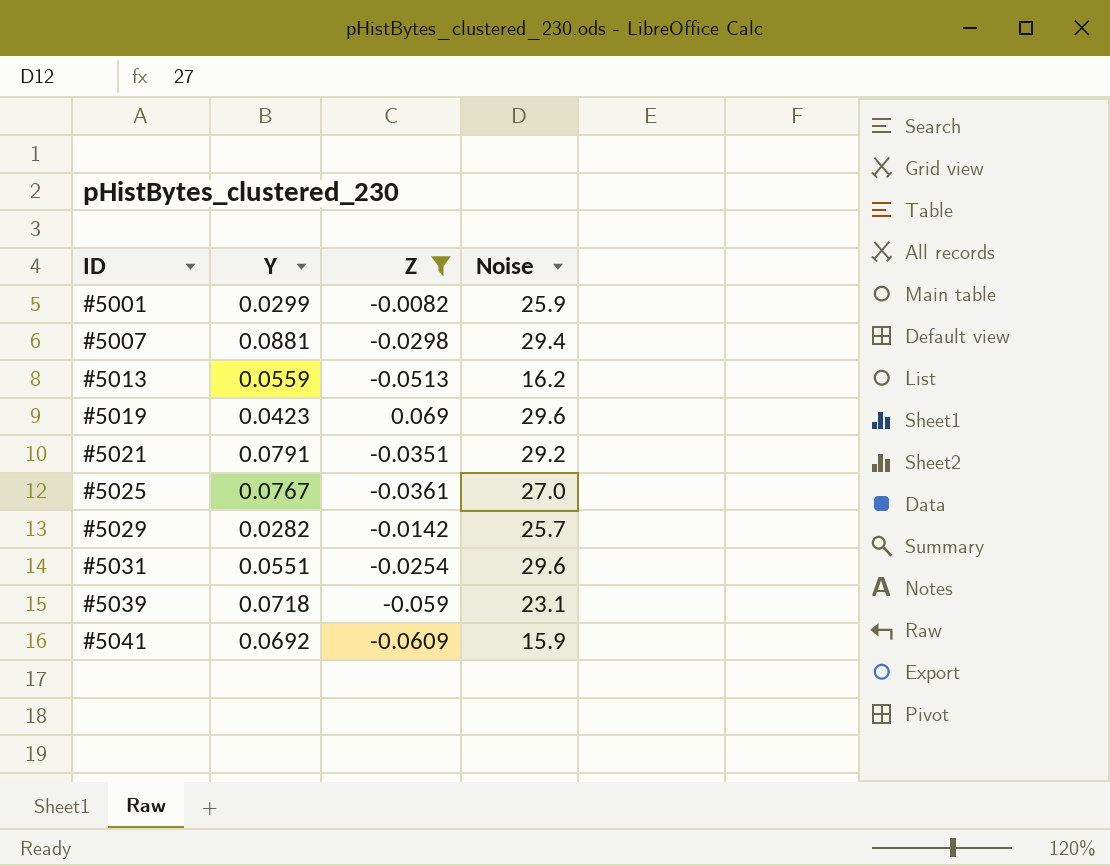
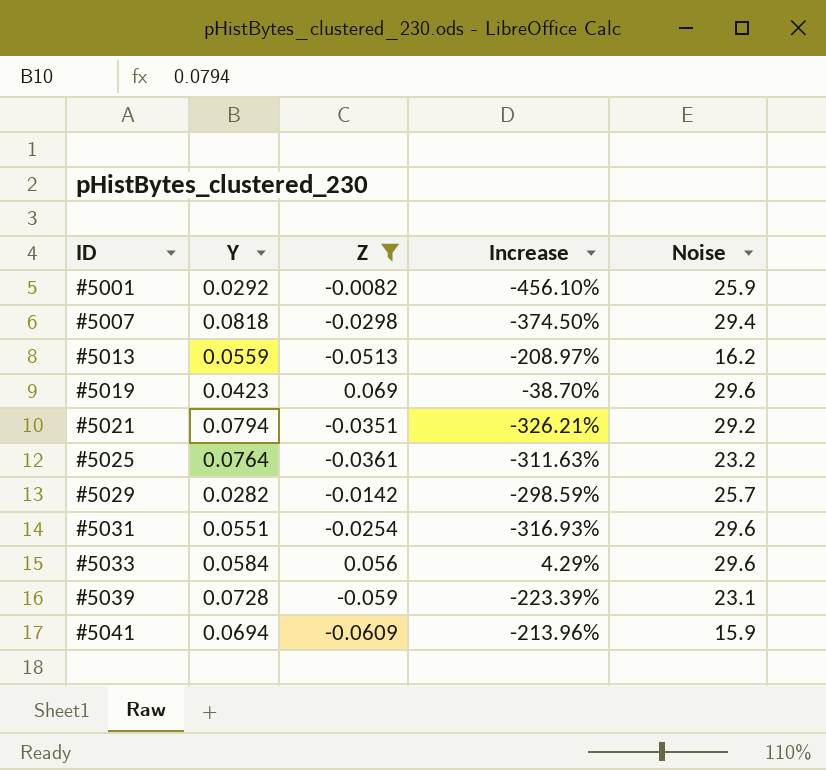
column Increase | formula: none -> ([Y] - [Z]) / [Z]
#5001 | Y: 0.0299 -> 0.0292
#5007 | Y: 0.0881 -> 0.0818
#5021 | Y: 0.0791 -> 0.0794
#5025 | Y: 0.0767 -> 0.0764
#5025 | Noise: 27.0 -> 23.2
row #5033: none -> 0.0584 | 0.056 | 4.29% | 29.6
#5039 | Y: 0.0718 -> 0.0728
#5041 | Y: 0.0692 -> 0.0694

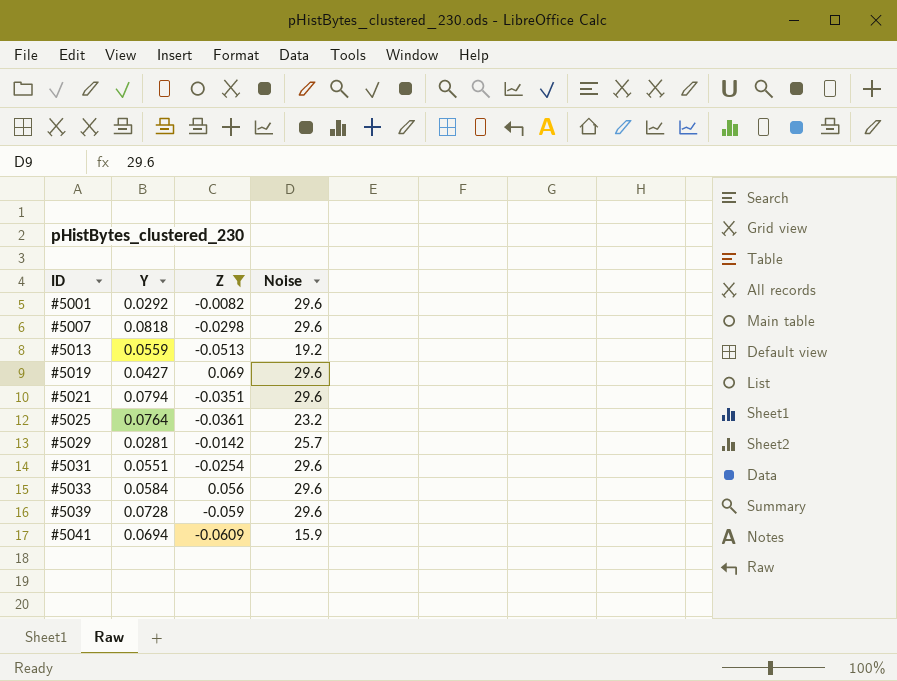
column Increase | formula: ([Y] - [Z]) / [Z] -> none
#5001 | Noise: 25.9 -> 29.6
#5007 | Noise: 29.4 -> 29.6
#5013 | Noise: 16.2 -> 19.2
#5019 | Y: 0.0423 -> 0.0427
#5021 | Noise: 29.2 -> 29.6
#5029 | Y: 0.0282 -> 0.0281
#5039 | Noise: 23.1 -> 29.6

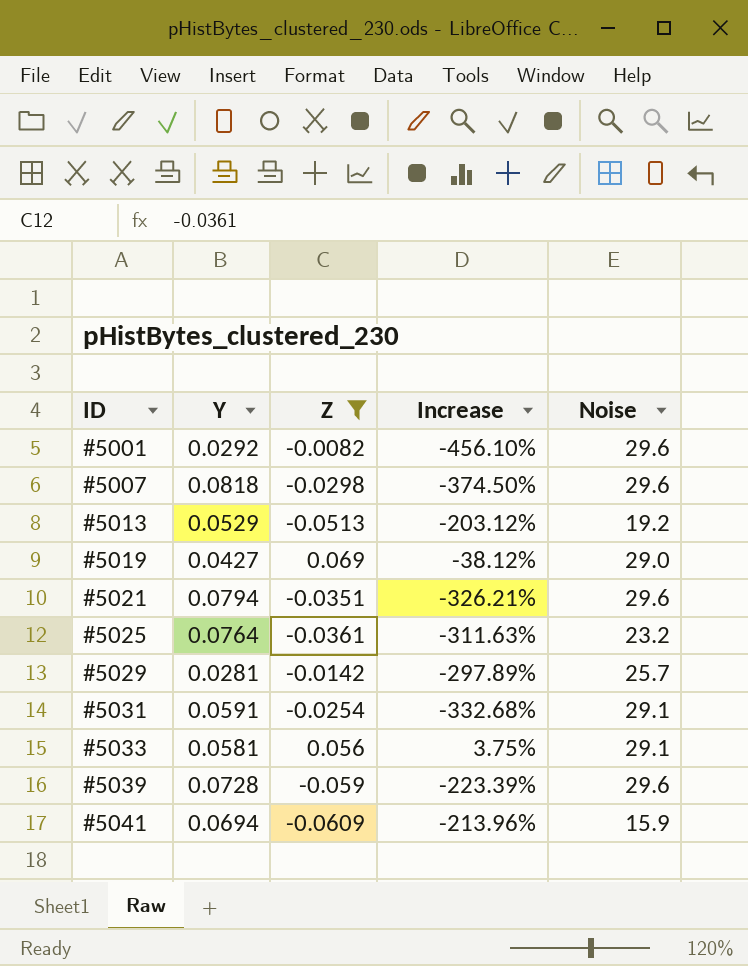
column Increase | formula: none -> ([Y] - [Z]) / [Z]
#5013 | Y: 0.0559 -> 0.0529
#5019 | Noise: 29.6 -> 29.0
#5031 | Y: 0.0551 -> 0.0591
#5031 | Noise: 29.6 -> 29.1
#5033 | Y: 0.0584 -> 0.0581
#5033 | Noise: 29.6 -> 29.1

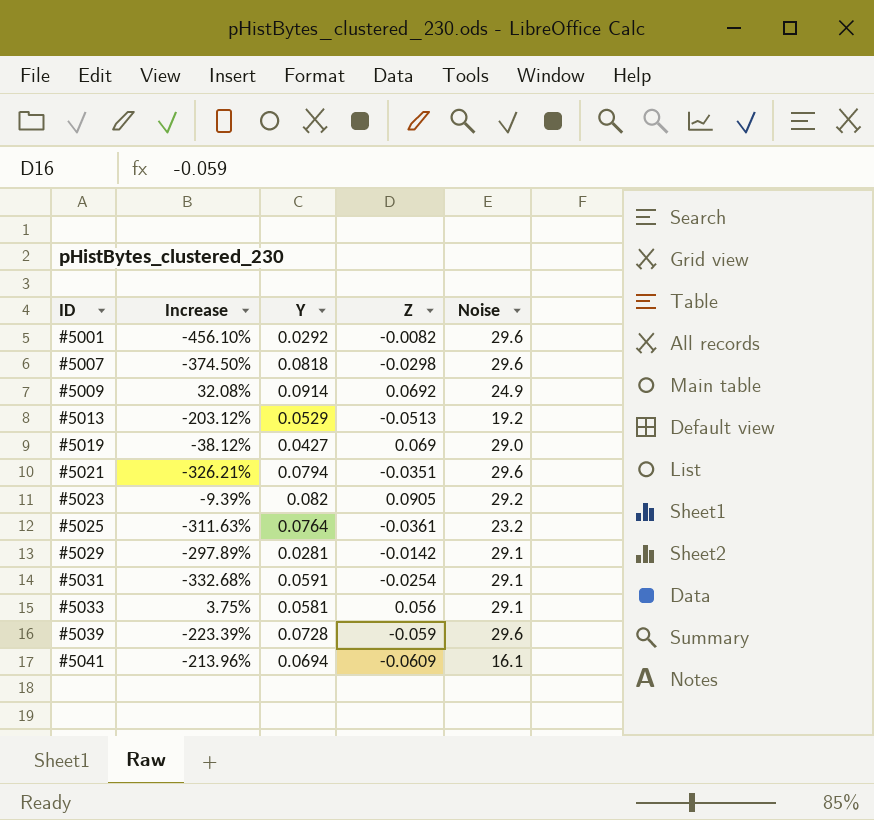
filter: Z <= 0.069 -> none
column Increase | position: 4 -> 2
#5029 | Noise: 25.7 -> 29.1
#5041 | Noise: 15.9 -> 16.1

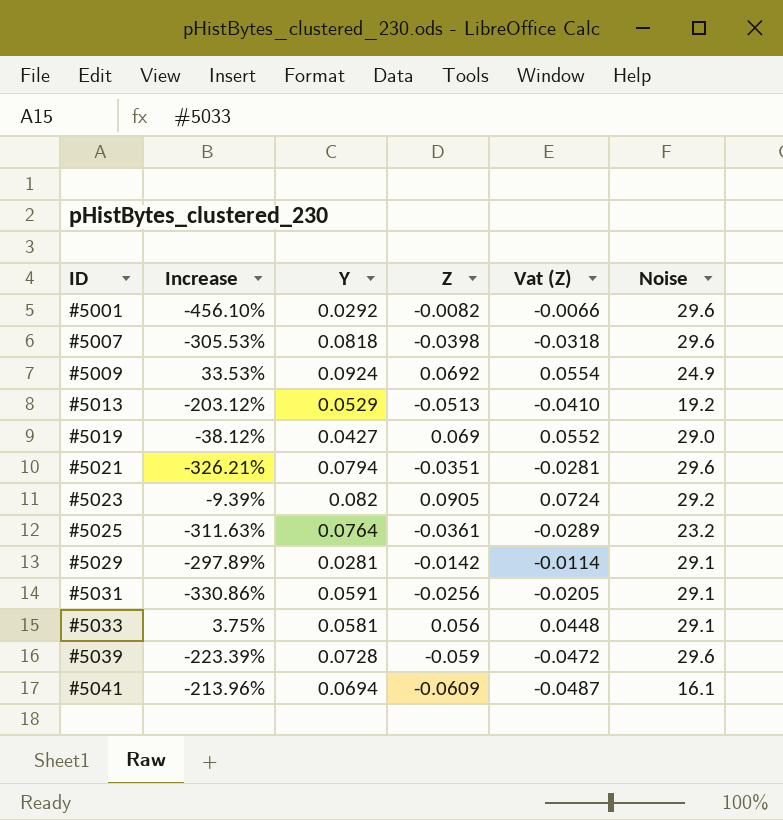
column Vat (Z) | formula: none -> [Z] * 0.8
#5007 | Increase: -374.50% -> -305.53%
#5007 | Z: -0.0298 -> -0.0398
#5009 | Increase: 32.08% -> 33.53%
#5009 | Y: 0.0914 -> 0.0924
#5031 | Increase: -332.68% -> -330.86%
#5031 | Z: -0.0254 -> -0.0256

